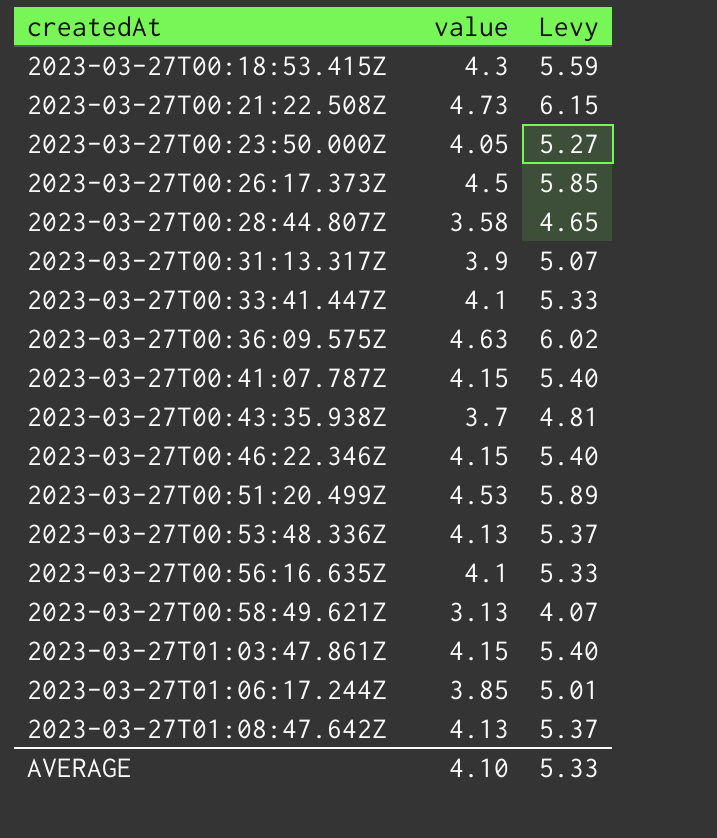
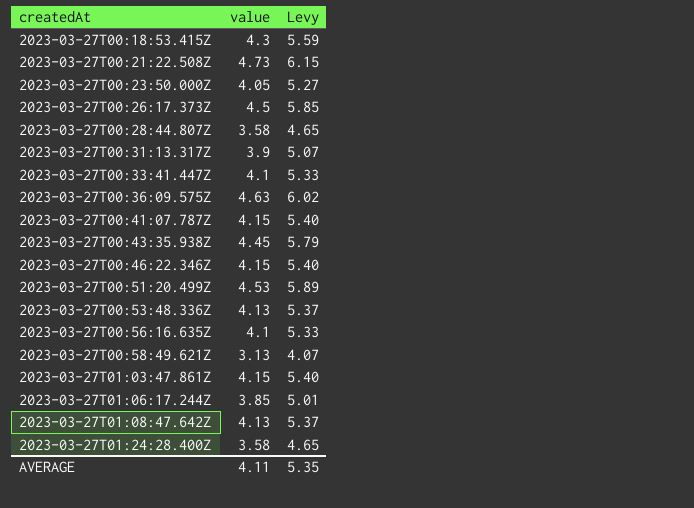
2023-03-27T00:43:35.938Z | value: 3.7 -> 4.45
2023-03-27T00:43:35.938Z | Levy: 4.81 -> 5.79
row 2023-03-27T01:24:28.400Z: none -> 3.58 | 4.65
AVERAGE | value: 4.10 -> 4.11
AVERAGE | Levy: 5.33 -> 5.35

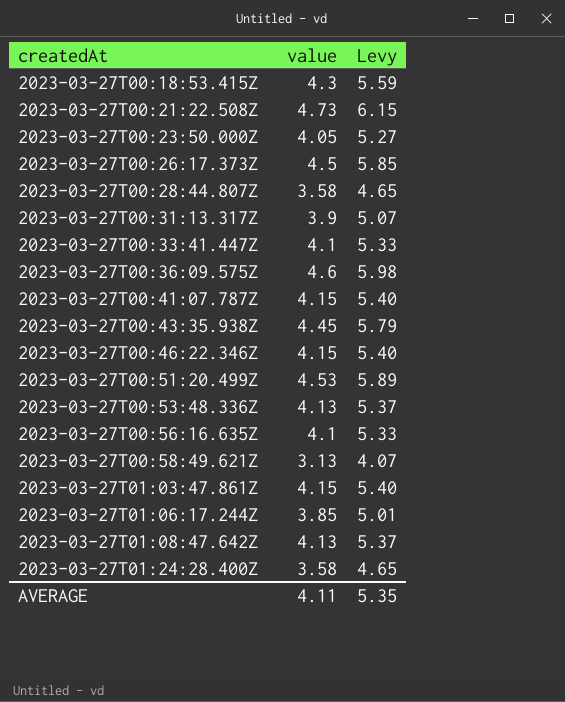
2023-03-27T00:36:09.575Z | value: 4.63 -> 4.6
2023-03-27T00:36:09.575Z | Levy: 6.02 -> 5.98

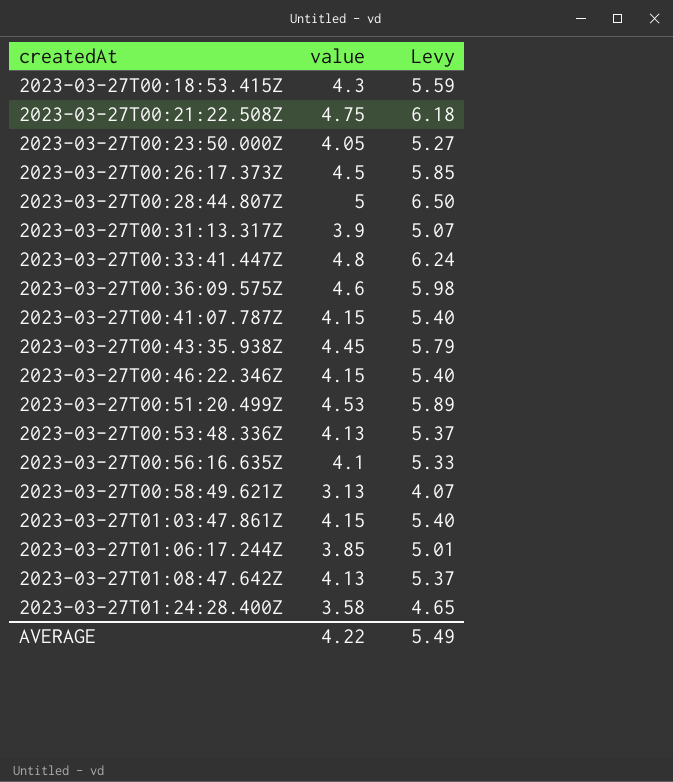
2023-03-27T00:21:22.508Z | value: 4.73 -> 4.75
2023-03-27T00:21:22.508Z | Levy: 6.15 -> 6.18
2023-03-27T00:28:44.807Z | value: 3.58 -> 5
2023-03-27T00:28:44.807Z | Levy: 4.65 -> 6.50
2023-03-27T00:33:41.447Z | value: 4.1 -> 4.8
2023-03-27T00:33:41.447Z | Levy: 5.33 -> 6.24
AVERAGE | value: 4.11 -> 4.22
AVERAGE | Levy: 5.35 -> 5.49

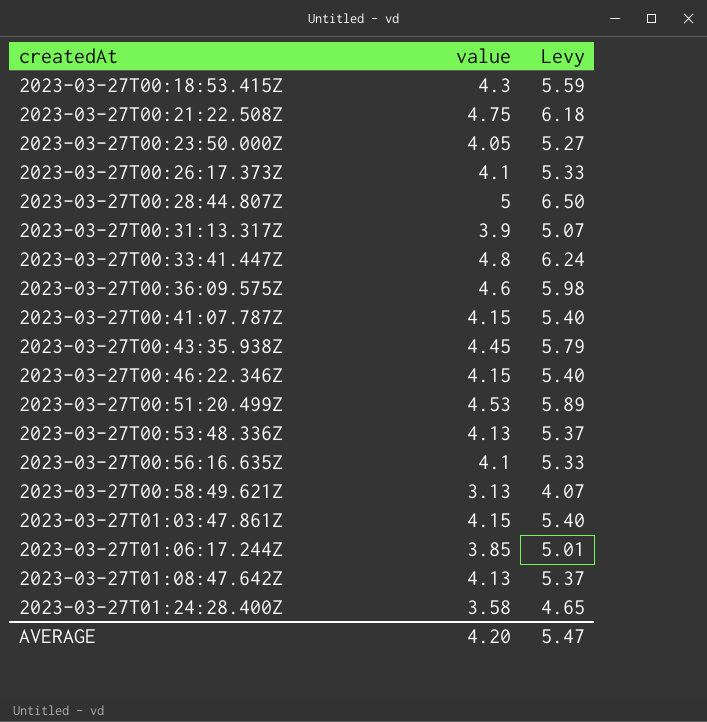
2023-03-27T00:26:17.373Z | value: 4.5 -> 4.1
2023-03-27T00:26:17.373Z | Levy: 5.85 -> 5.33
AVERAGE | value: 4.22 -> 4.20
AVERAGE | Levy: 5.49 -> 5.47

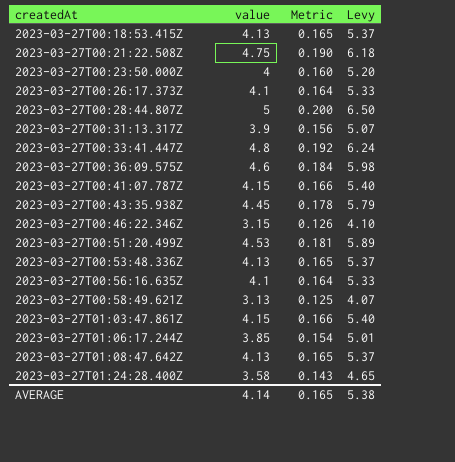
column Metric | formula: none -> [value] * 0.04
2023-03-27T00:18:53.415Z | value: 4.3 -> 4.13
2023-03-27T00:18:53.415Z | Levy: 5.59 -> 5.37
2023-03-27T00:23:50.000Z | value: 4.05 -> 4
2023-03-27T00:23:50.000Z | Levy: 5.27 -> 5.20
2023-03-27T00:46:22.346Z | value: 4.15 -> 3.15
2023-03-27T00:46:22.346Z | Levy: 5.40 -> 4.10
AVERAGE | value: 4.20 -> 4.14
AVERAGE | Levy: 5.47 -> 5.38

